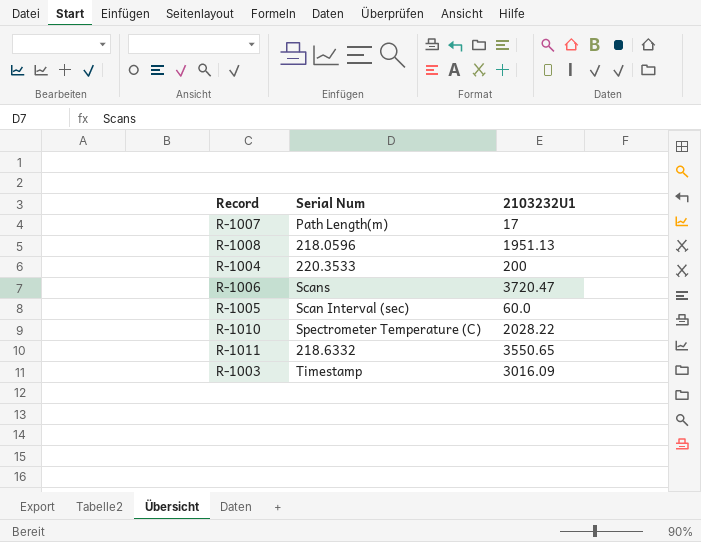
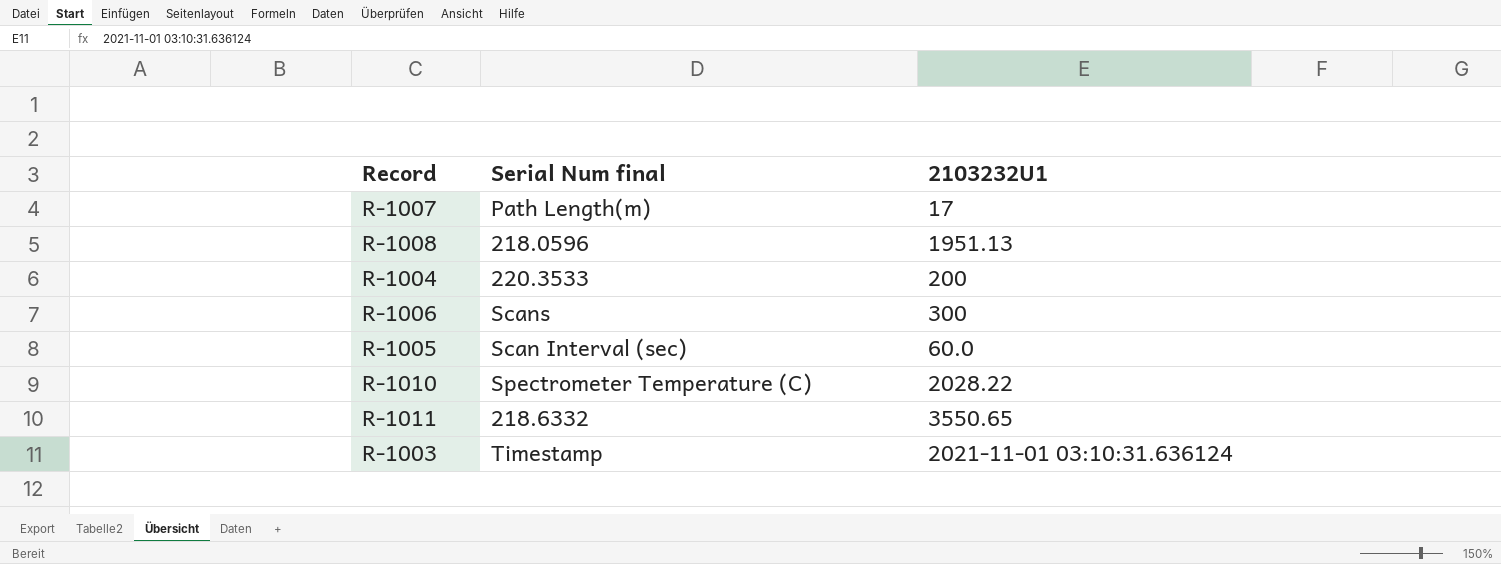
column name: Serial Num -> Serial Num final
R-1006 | 2103232U1: 3720.47 -> 300
R-1003 | 2103232U1: 3016.09 -> 2021-11-01 03:10:31.636124

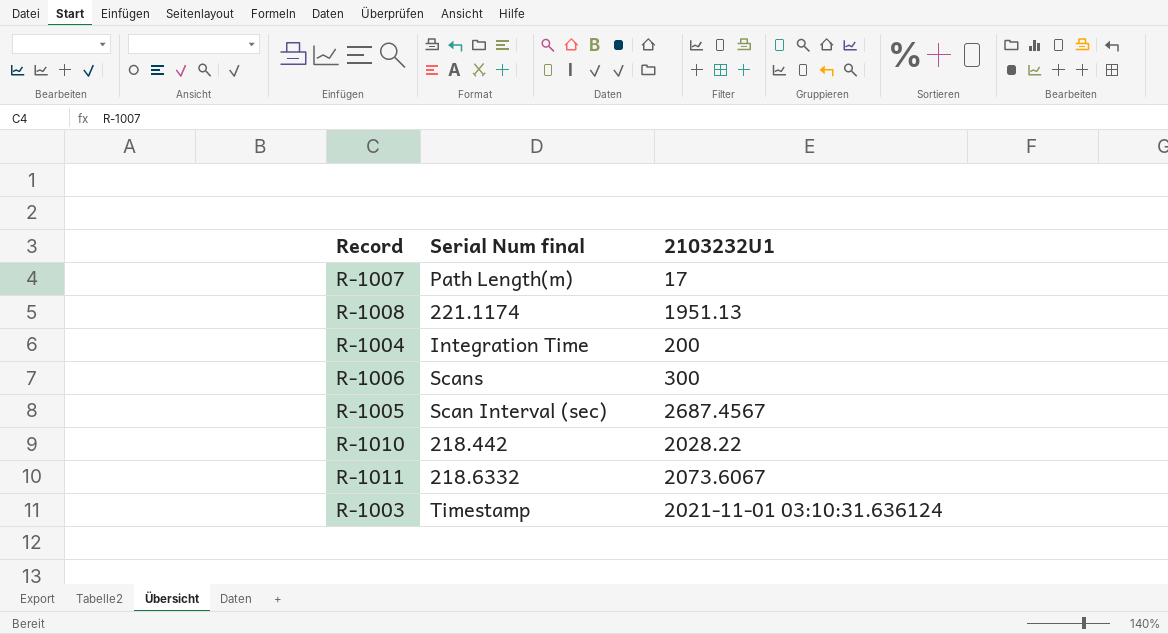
R-1008 | Serial Num final: 218.0596 -> 221.1174
R-1004 | Serial Num final: 220.3533 -> Integration Time
R-1005 | 2103232U1: 60.0 -> 2687.4567
R-1010 | Serial Num final: Spectrometer Temperature (C) -> 218.442
R-1011 | 2103232U1: 3550.65 -> 2073.6067

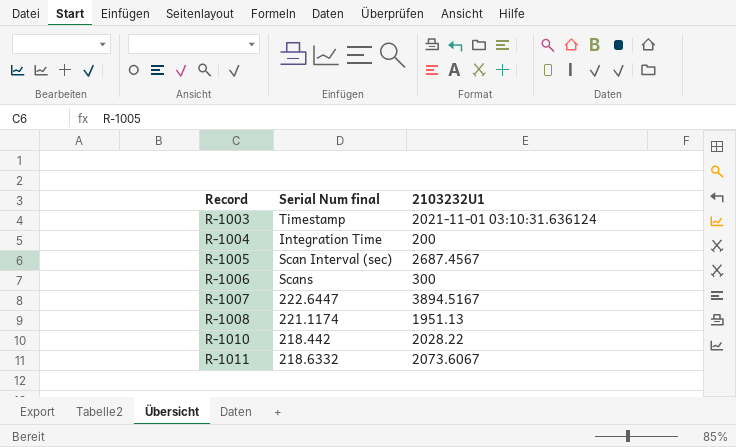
row order: none -> Record ascending
R-1007 | Serial Num final: Path Length(m) -> 222.6447
R-1007 | 2103232U1: 17 -> 3894.5167

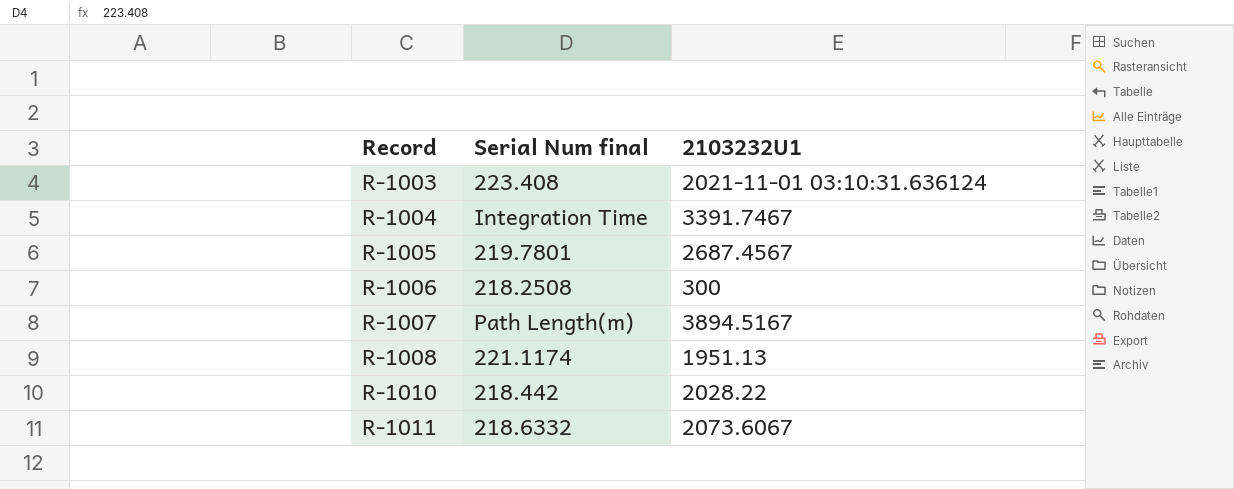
R-1003 | Serial Num final: Timestamp -> 223.408
R-1004 | 2103232U1: 200 -> 3391.7467
R-1005 | Serial Num final: Scan Interval (sec) -> 219.7801
R-1006 | Serial Num final: Scans -> 218.2508
R-1007 | Serial Num final: 222.6447 -> Path Length(m)

